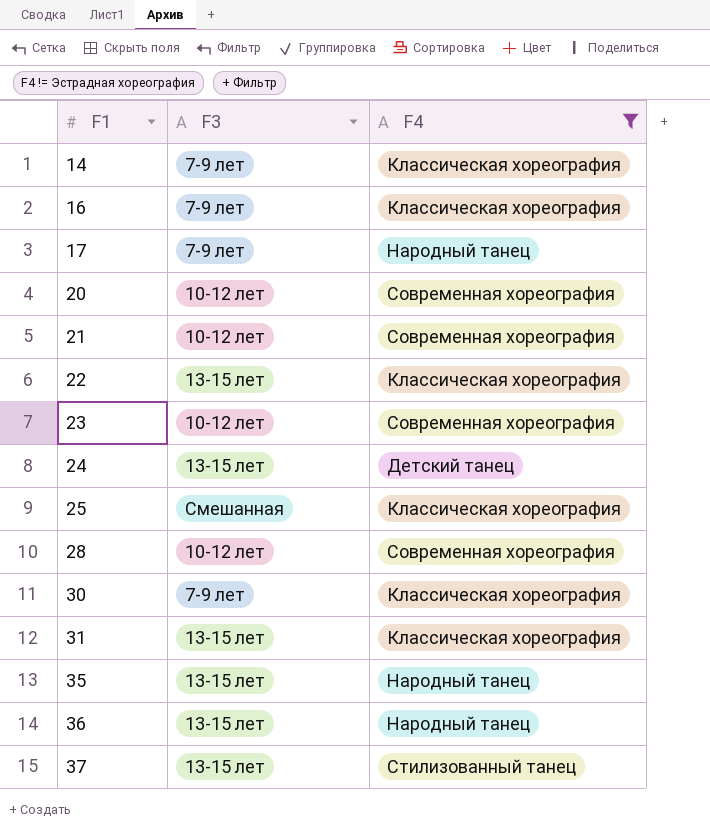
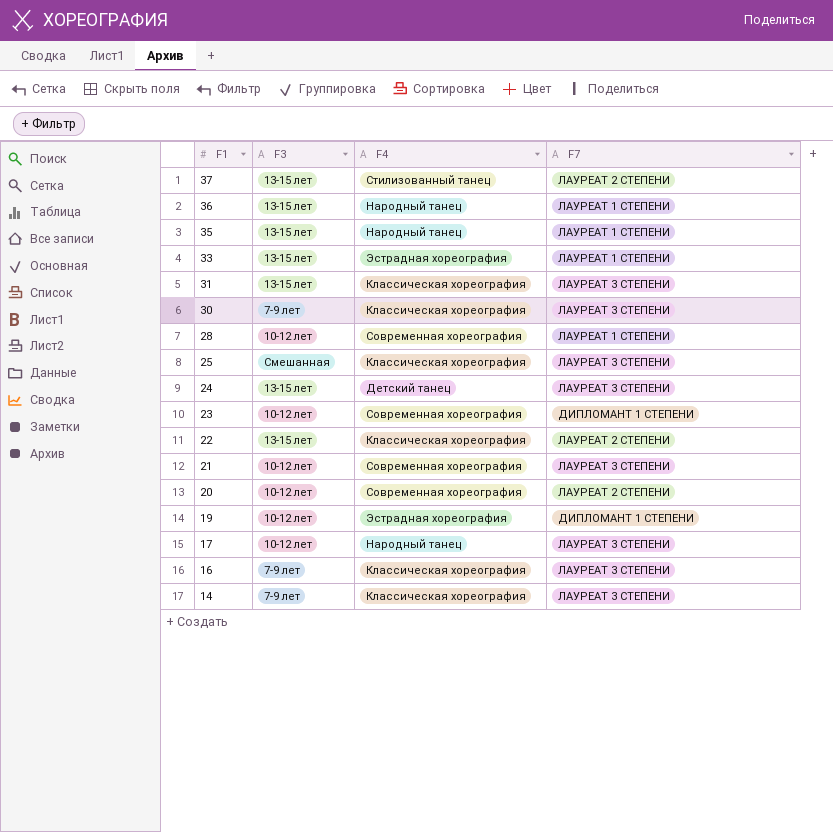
filter: F4 != Эстрадная хореография -> none
row order: F1 ascending -> F1 descending
column F7 | position: none -> 4
17 | F3: 7-9 лет -> 10-12 лет

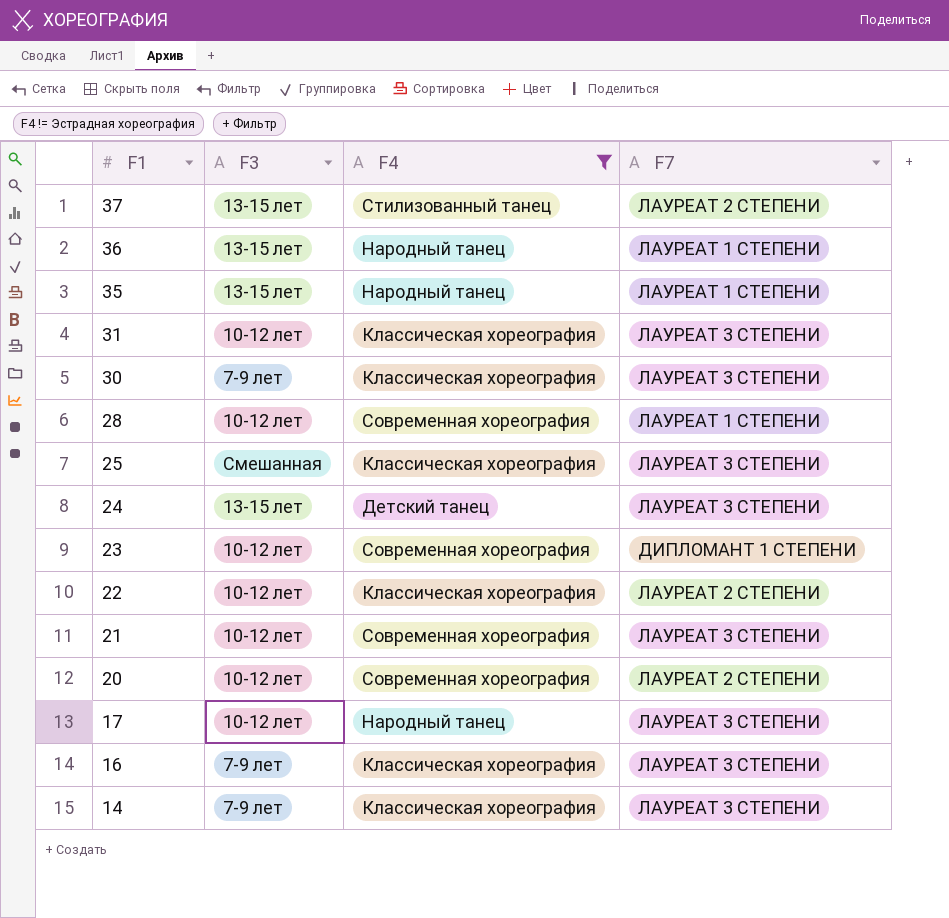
filter: none -> F4 != Эстрадная хореография
31 | F3: 13-15 лет -> 10-12 лет
22 | F3: 13-15 лет -> 10-12 лет

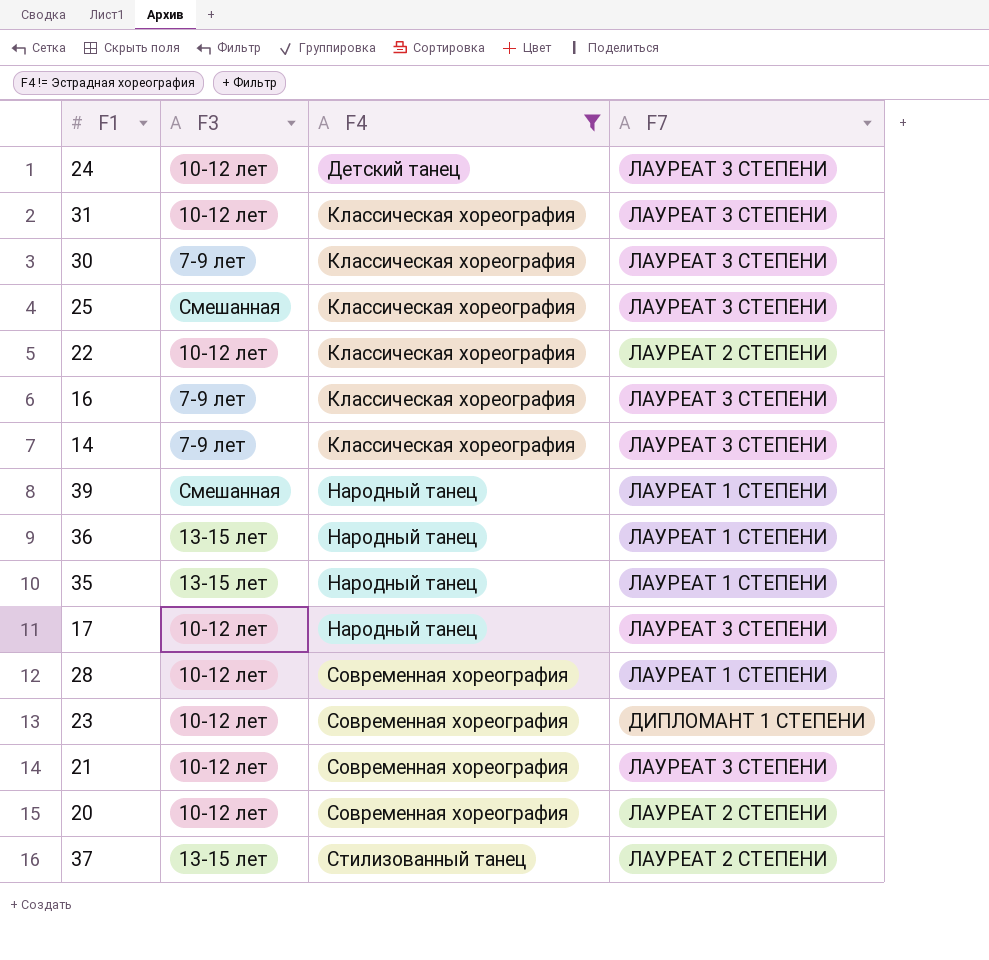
row order: F1 descending -> F4 ascending
24 | F3: 13-15 лет -> 10-12 лет
row 39: none -> Смешанная | Народный танец | ЛАУРЕАТ 1 СТЕПЕНИ

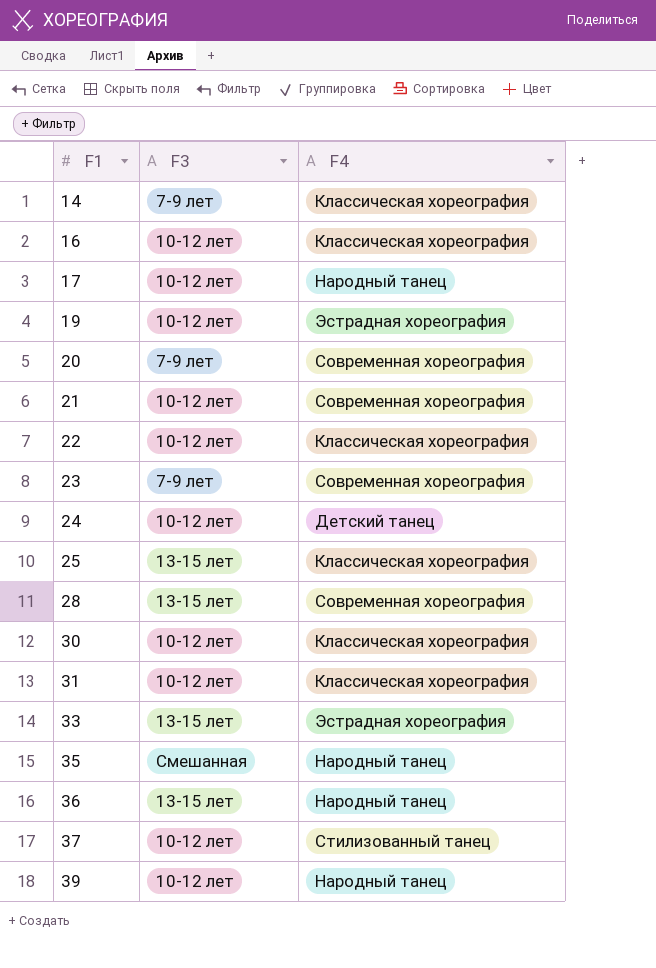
filter: F4 != Эстрадная хореография -> none
row order: F4 ascending -> F1 ascending
column F7 | position: 4 -> none
16 | F3: 7-9 лет -> 10-12 лет
20 | F3: 10-12 лет -> 7-9 лет
23 | F3: 10-12 лет -> 7-9 лет
25 | F3: Смешанная -> 13-15 лет
28 | F3: 10-12 лет -> 13-15 лет
30 | F3: 7-9 лет -> 10-12 лет
35 | F3: 13-15 лет -> Смешанная
37 | F3: 13-15 лет -> 10-12 лет
39 | F3: Смешанная -> 10-12 лет

